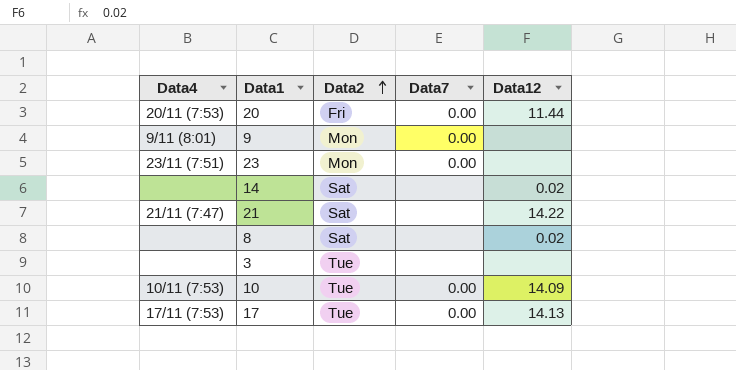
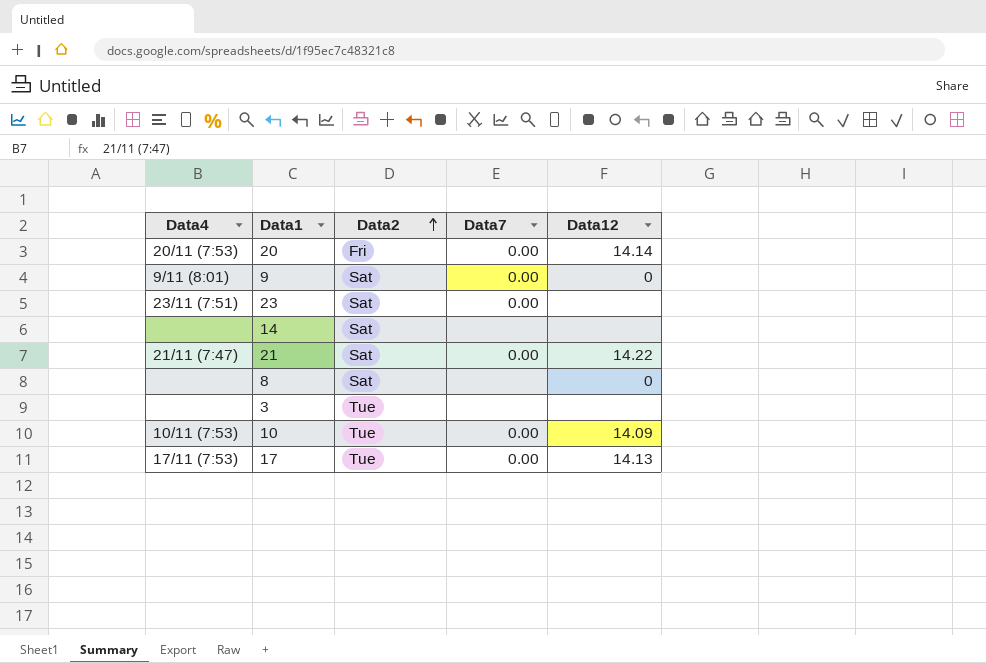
20 | Data12: 11.44 -> 14.14
9 | Data2: Mon -> Sat
9 | Data12: none -> 0
23 | Data2: Mon -> Sat
14 | Data12: 0.02 -> none
21 | Data7: none -> 0.00
8 | Data12: 0.02 -> 0

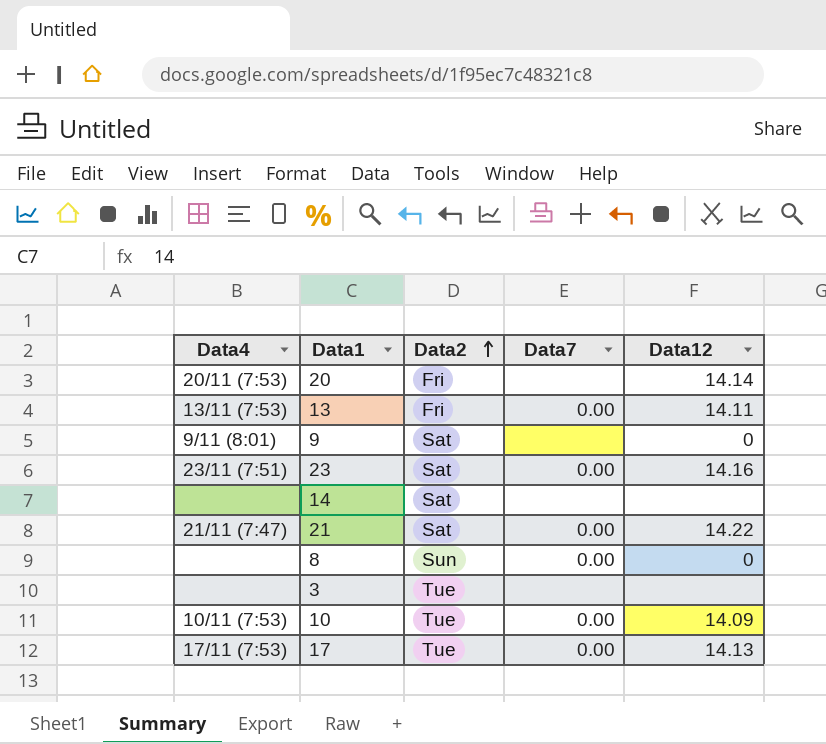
20 | Data7: 0.00 -> none
row 13: none -> 13/11 (7:53) | Fri | 0.00 | 14.11
9 | Data7: 0.00 -> none
23 | Data12: none -> 14.16
8 | Data2: Sat -> Sun
8 | Data7: none -> 0.00

